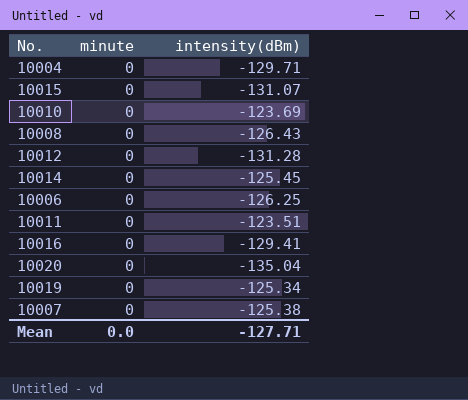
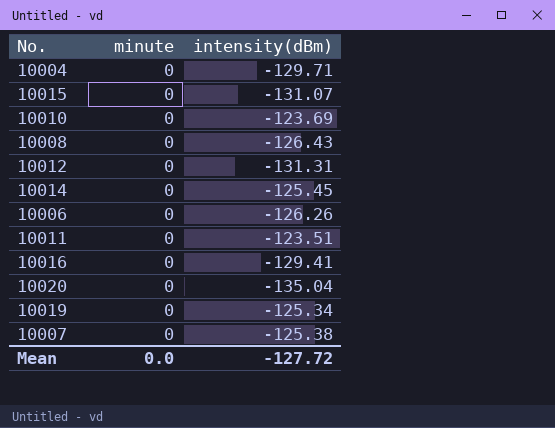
10012 | intensity(dBm): -131.28 -> -131.31
10006 | intensity(dBm): -126.25 -> -126.26
Mean | intensity(dBm): -127.71 -> -127.72

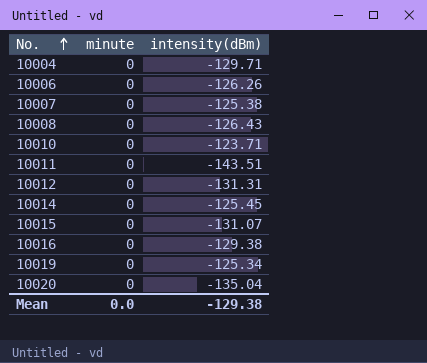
row order: none -> No. ascending
10010 | intensity(dBm): -123.69 -> -123.71
10011 | intensity(dBm): -123.51 -> -143.51
10016 | intensity(dBm): -129.41 -> -129.38
Mean | intensity(dBm): -127.72 -> -129.38

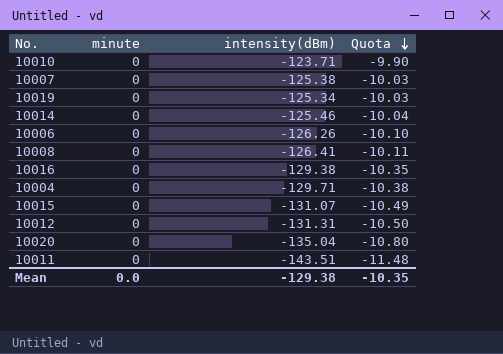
row order: No. ascending -> Quota descending
column Quota | formula: none -> [intensity(dBm)] * 0.08
10014 | intensity(dBm): -125.45 -> -125.46
10008 | intensity(dBm): -126.43 -> -126.41

